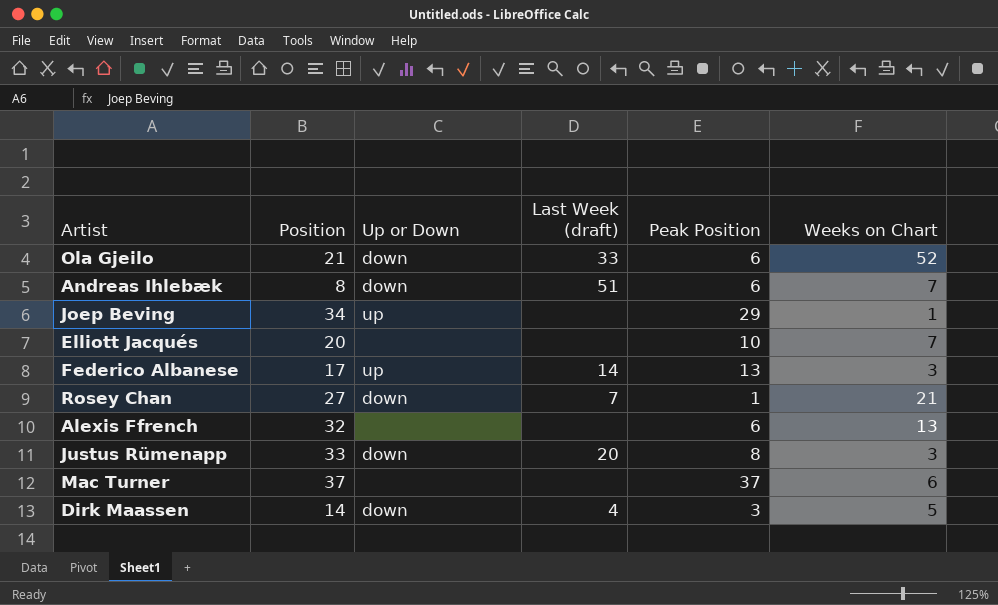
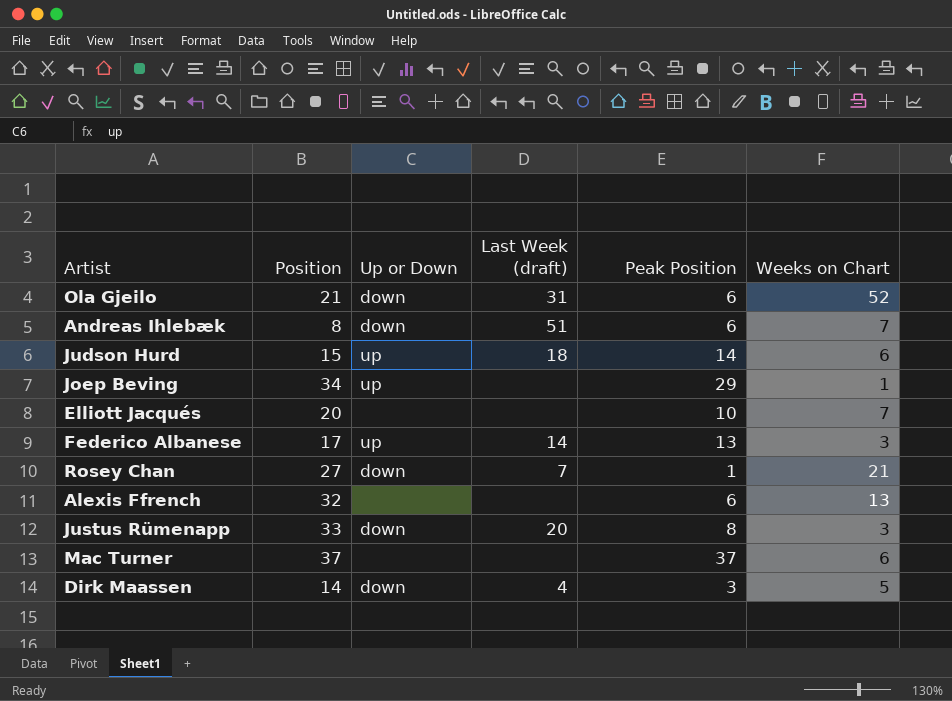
Ola Gjeilo | Last Week (draft): 33 -> 31
row Judson Hurd: none -> 15 | up | 18 | 14 | 6

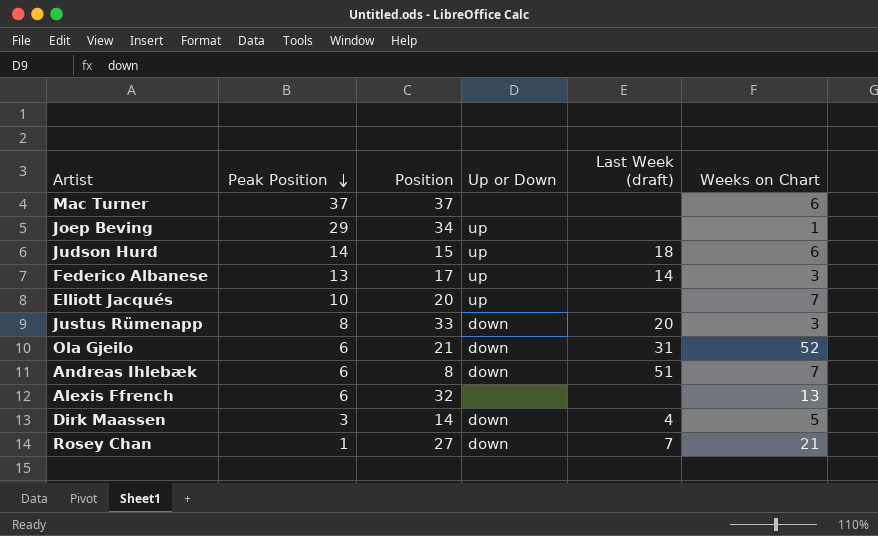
row order: none -> Peak Position descending
column Peak Position | position: 5 -> 2
Elliott Jacqués | Up or Down: none -> up

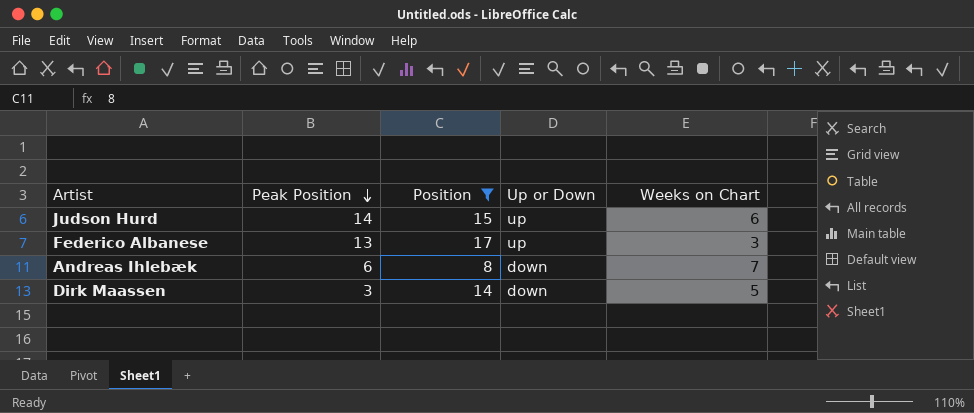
filter: none -> Position <= 17
column Last Week (draft) | position: 5 -> none

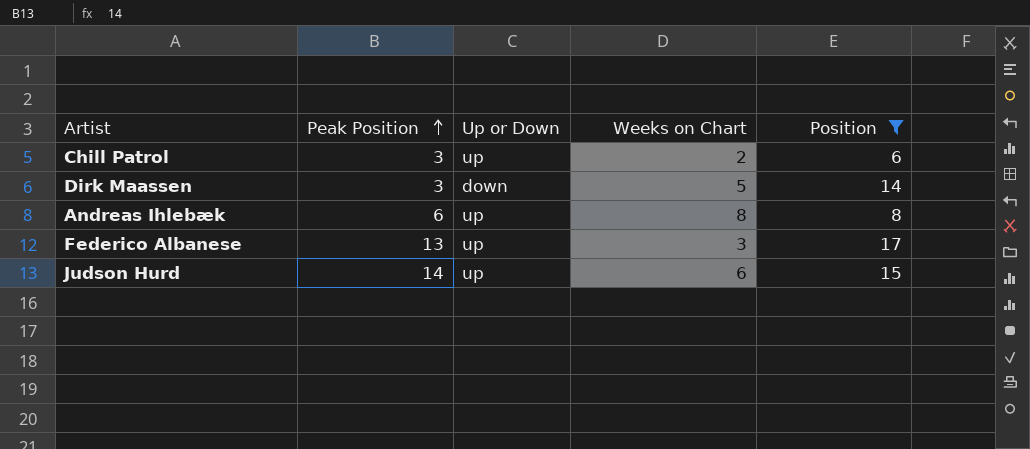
row order: Peak Position descending -> Peak Position ascending
column Position | position: 3 -> 5
row Chill Patrol: none -> 3 | up | 2 | 6
Andreas Ihlebæk | Up or Down: down -> up
Andreas Ihlebæk | Weeks on Chart: 7 -> 8

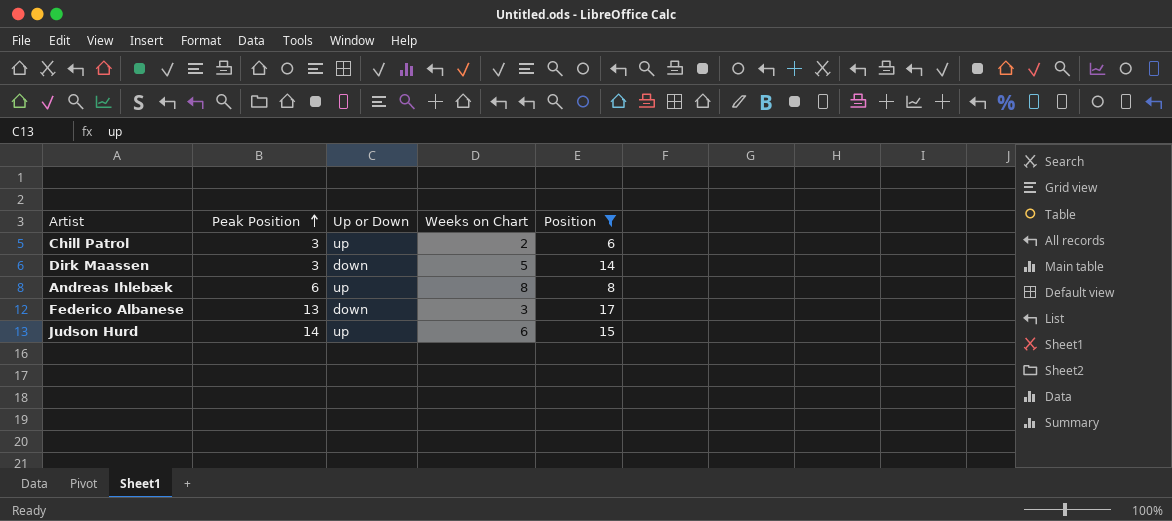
Federico Albanese | Up or Down: up -> down

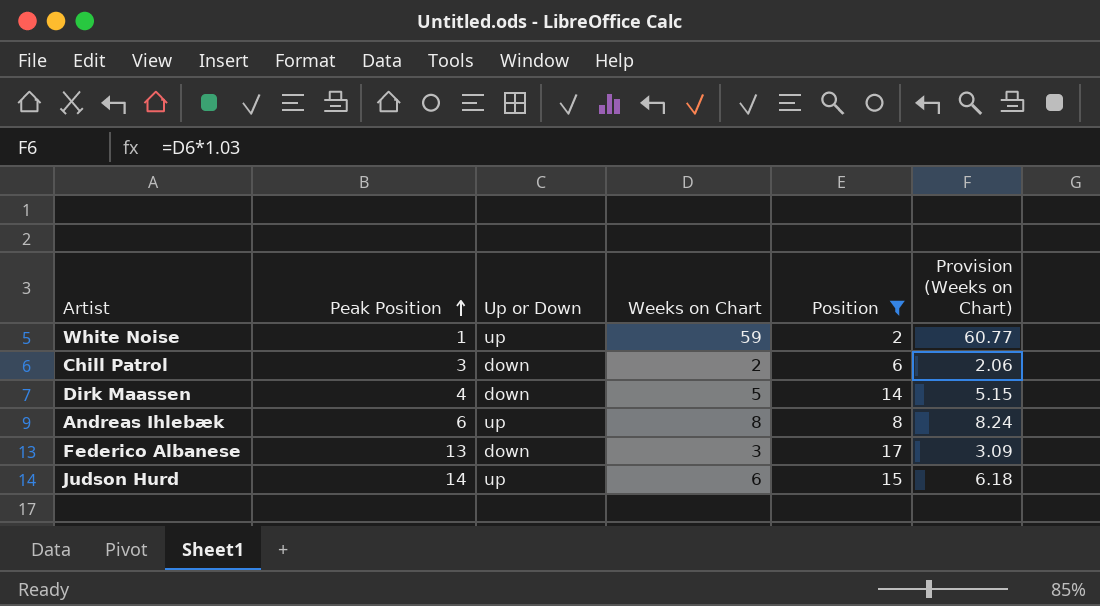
column Provision (Weeks on Chart) | formula: none -> [Weeks on Chart] * 1.03
row White Noise: none -> 1 | up | 59 | 2 | 60.77
Chill Patrol | Up or Down: up -> down
Dirk Maassen | Peak Position: 3 -> 4

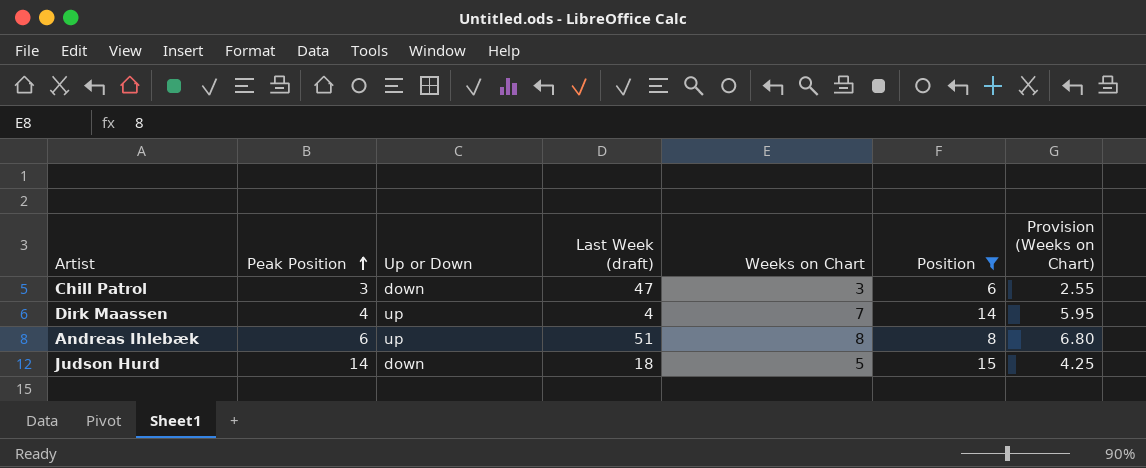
column Last Week (draft) | position: none -> 4
column Provision (Weeks on Chart) | formula: [Weeks on Chart] * 1.03 -> [Weeks on Chart] * 0.85
row White Noise: 1 | up | 59 | 2 | 60.77 -> none
row Federico Albanese: 13 | down | 3 | 17 | 3.09 -> none
Chill Patrol | Weeks on Chart: 2 -> 3
Dirk Maassen | Up or Down: down -> up
Dirk Maassen | Weeks on Chart: 5 -> 7
Judson Hurd | Up or Down: up -> down
Judson Hurd | Weeks on Chart: 6 -> 5

